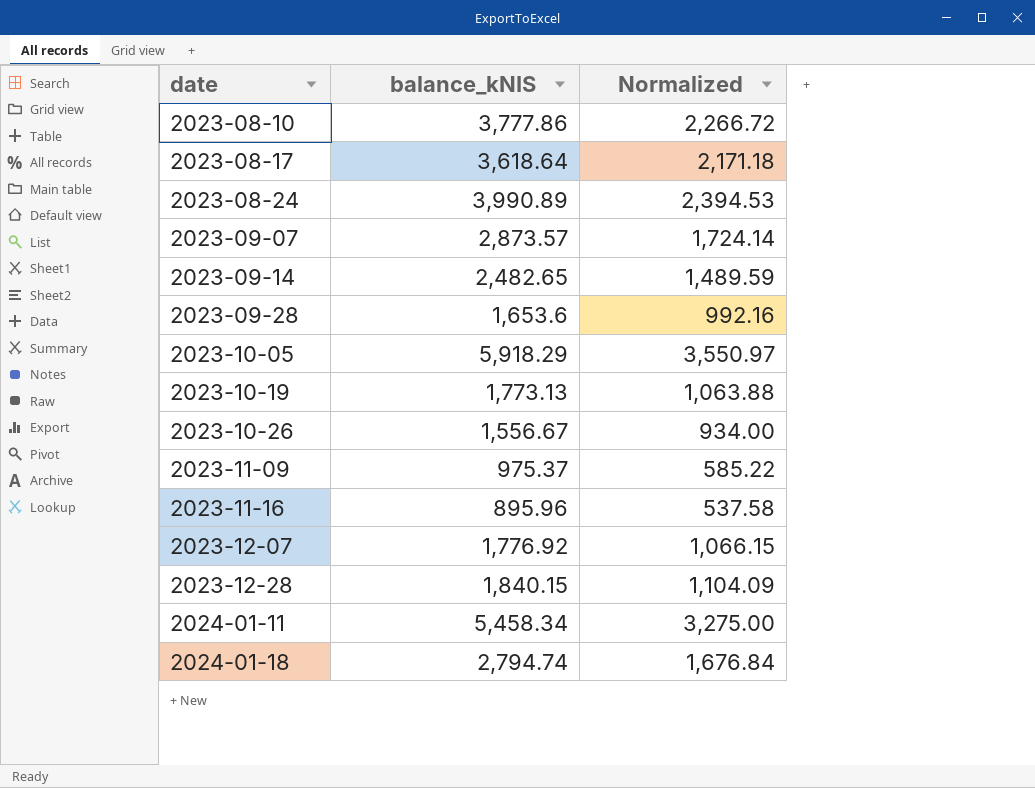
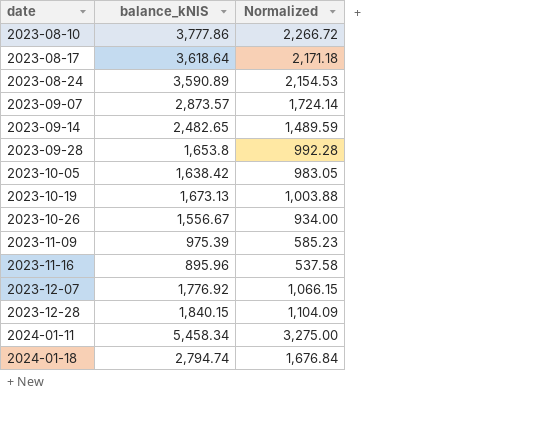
2023-08-24 | balance_kNIS: 3,990.89 -> 3,590.89
2023-08-24 | Normalized: 2,394.53 -> 2,154.53
2023-09-28 | balance_kNIS: 1,653.6 -> 1,653.8
2023-09-28 | Normalized: 992.16 -> 992.28
2023-10-05 | balance_kNIS: 5,918.29 -> 1,638.42
2023-10-05 | Normalized: 3,550.97 -> 983.05
2023-10-19 | balance_kNIS: 1,773.13 -> 1,673.13
2023-10-19 | Normalized: 1,063.88 -> 1,003.88
2023-11-09 | balance_kNIS: 975.37 -> 975.39
2023-11-09 | Normalized: 585.22 -> 585.23

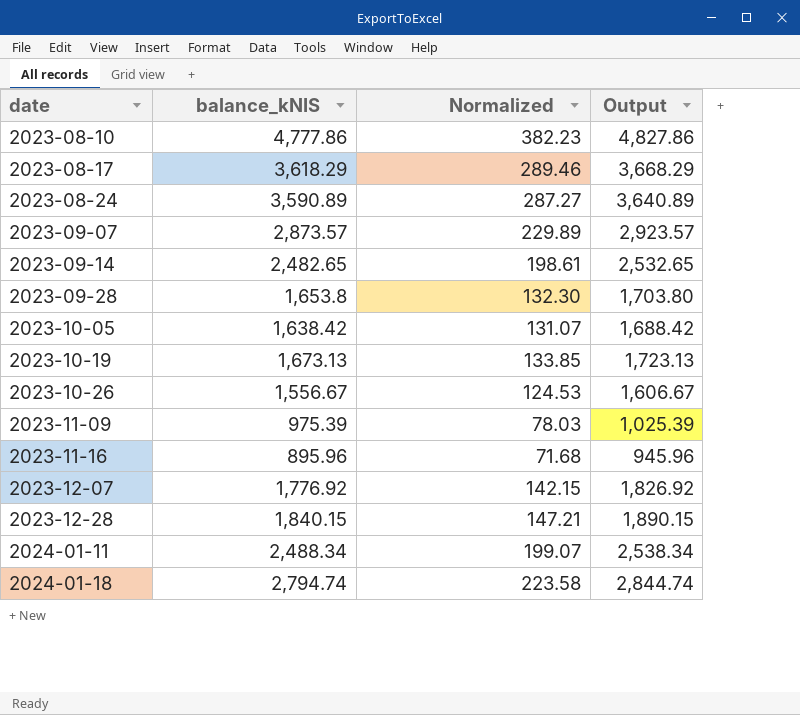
column Normalized | formula: [balance_kNIS] * 0.6 -> [balance_kNIS] * 0.08
column Output | formula: none -> [balance_kNIS] + 50
2023-08-10 | balance_kNIS: 3,777.86 -> 4,777.86
2023-08-17 | balance_kNIS: 3,618.64 -> 3,618.29
2024-01-11 | balance_kNIS: 5,458.34 -> 2,488.34

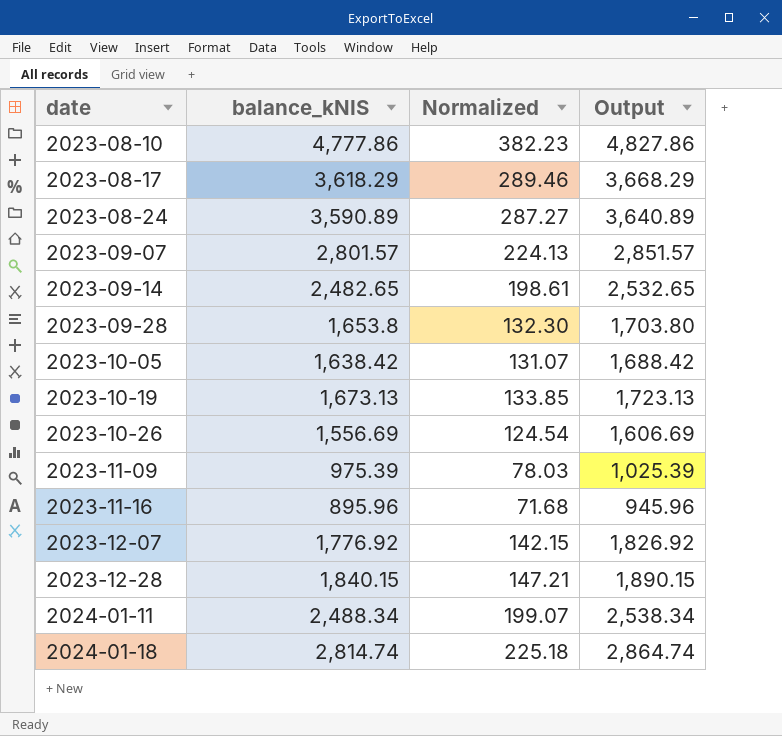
2023-09-07 | balance_kNIS: 2,873.57 -> 2,801.57
2023-09-07 | Normalized: 229.89 -> 224.13
2023-09-07 | Output: 2,923.57 -> 2,851.57
2023-10-26 | balance_kNIS: 1,556.67 -> 1,556.69
2023-10-26 | Normalized: 124.53 -> 124.54
2023-10-26 | Output: 1,606.67 -> 1,606.69
2024-01-18 | balance_kNIS: 2,794.74 -> 2,814.74
2024-01-18 | Normalized: 223.58 -> 225.18
2024-01-18 | Output: 2,844.74 -> 2,864.74

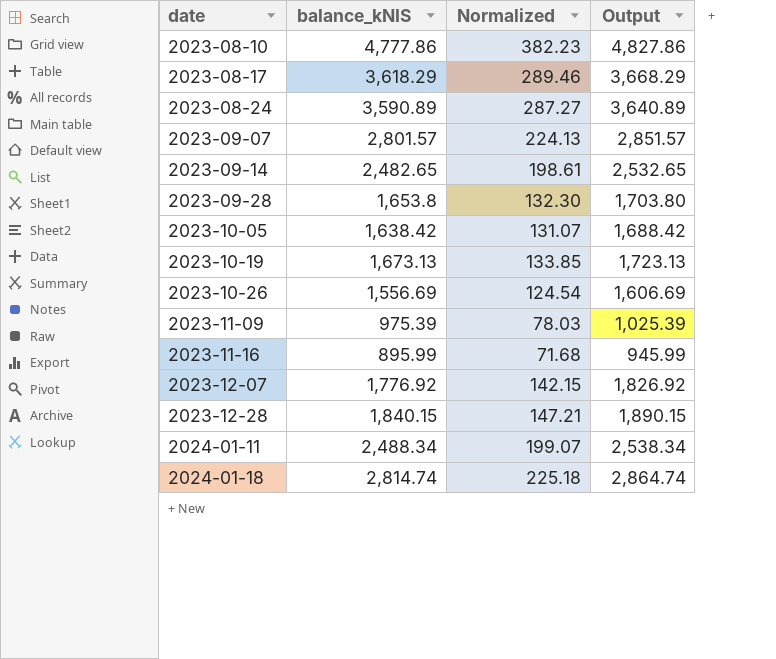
2023-11-16 | balance_kNIS: 895.96 -> 895.99
2023-11-16 | Output: 945.96 -> 945.99

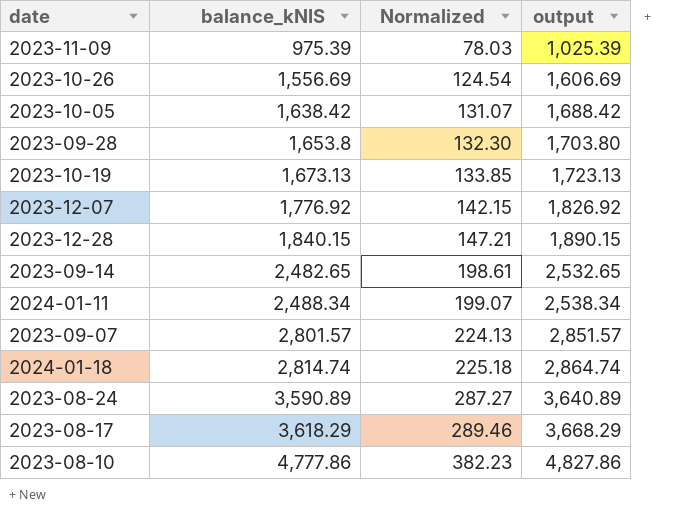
row order: date ascending -> balance_kNIS ascending
column name: Output -> output
row 2023-11-16: 895.99 | 71.68 | 945.99 -> none

